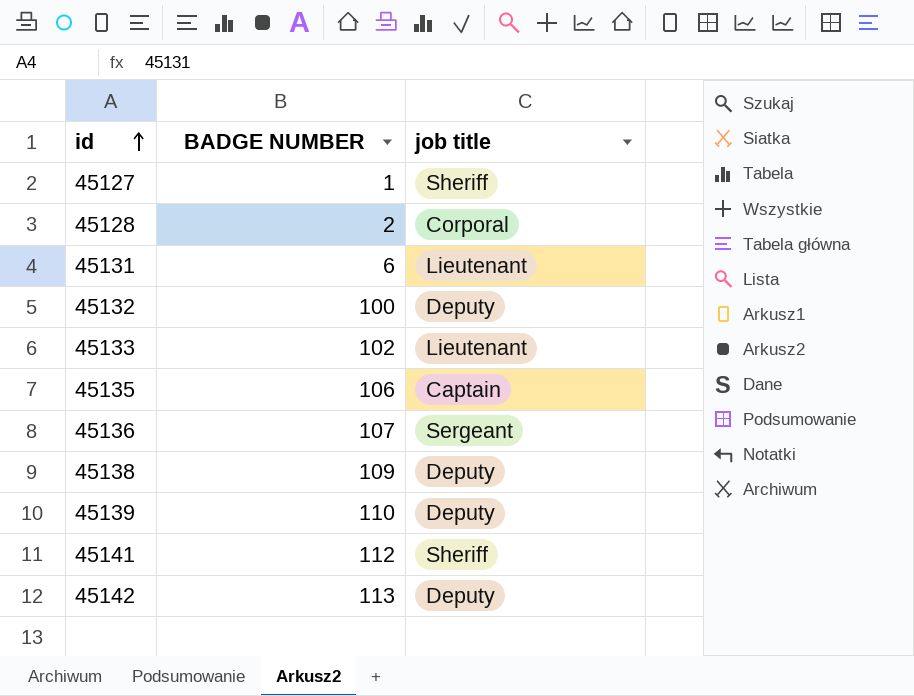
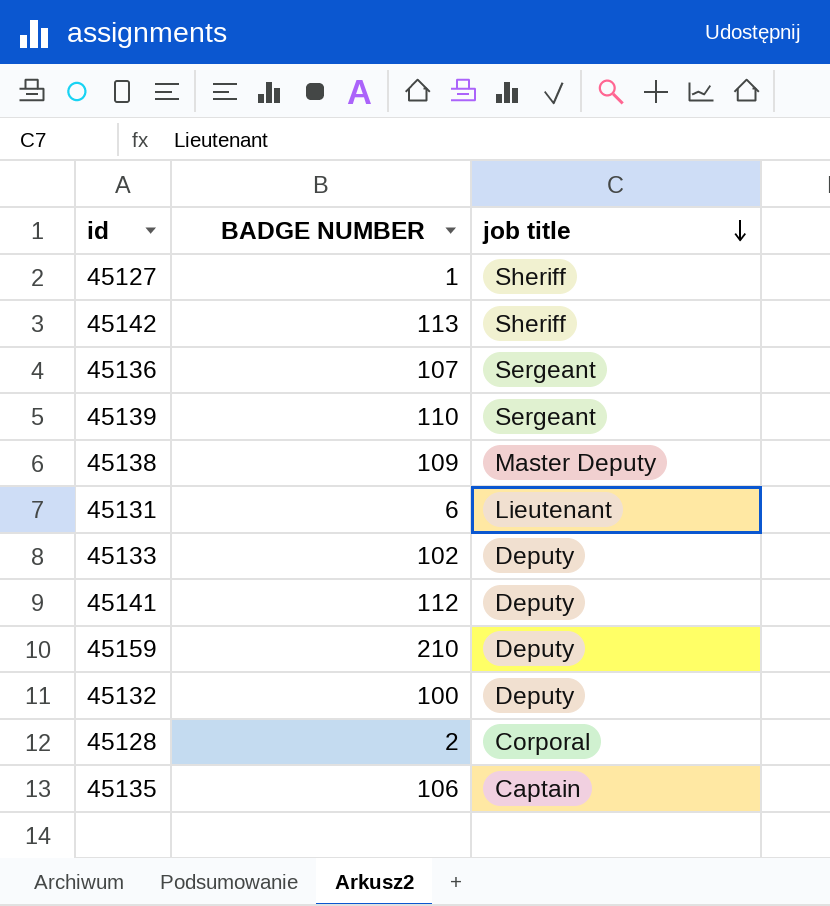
row order: id ascending -> job title descending
45142 | job title: Deputy -> Sheriff
45139 | job title: Deputy -> Sergeant
45138 | job title: Deputy -> Master Deputy
45133 | job title: Lieutenant -> Deputy
45141 | job title: Sheriff -> Deputy
row 45159: none -> 210 | Deputy

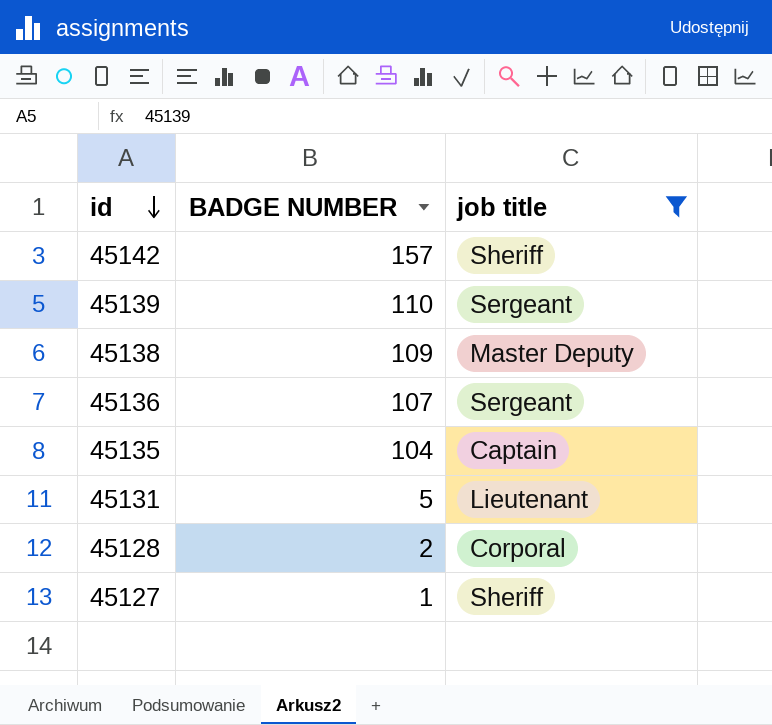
filter: none -> job title != Deputy
row order: job title descending -> id descending
45142 | BADGE NUMBER: 113 -> 157
45135 | BADGE NUMBER: 106 -> 104
45131 | BADGE NUMBER: 6 -> 5

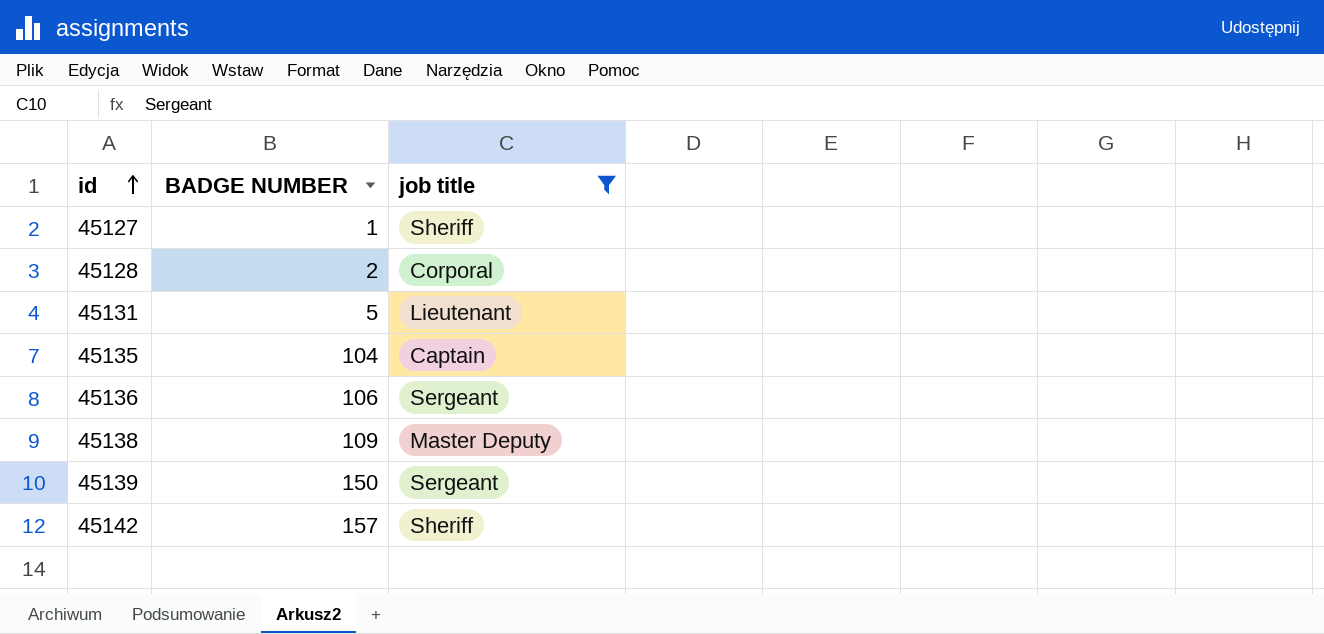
row order: id descending -> id ascending
45136 | BADGE NUMBER: 107 -> 106
45139 | BADGE NUMBER: 110 -> 150

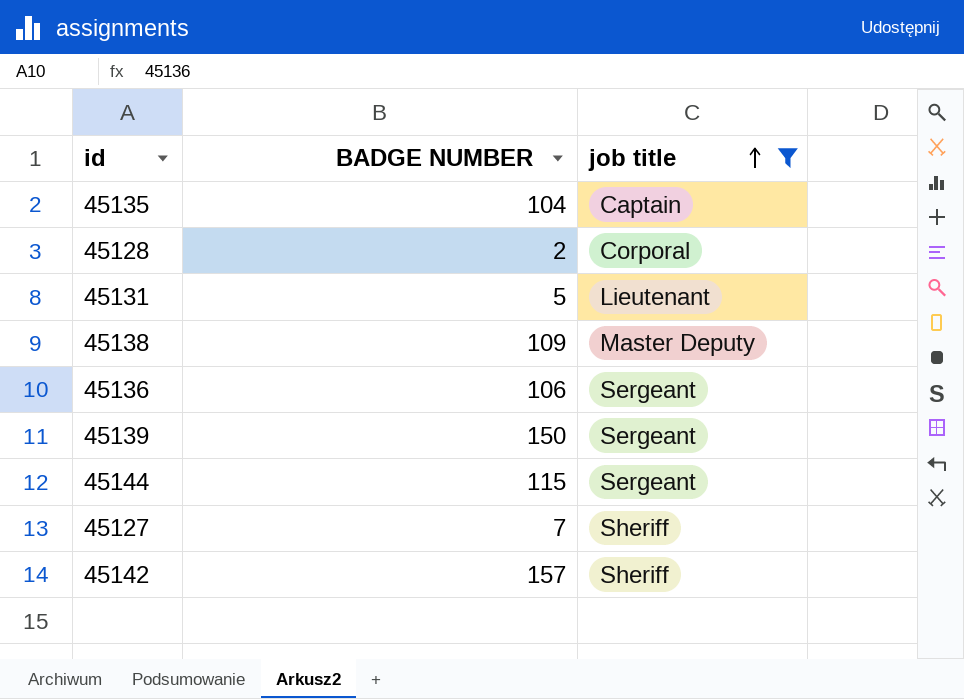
row order: id ascending -> job title ascending
row 45144: none -> 115 | Sergeant
45127 | BADGE NUMBER: 1 -> 7

